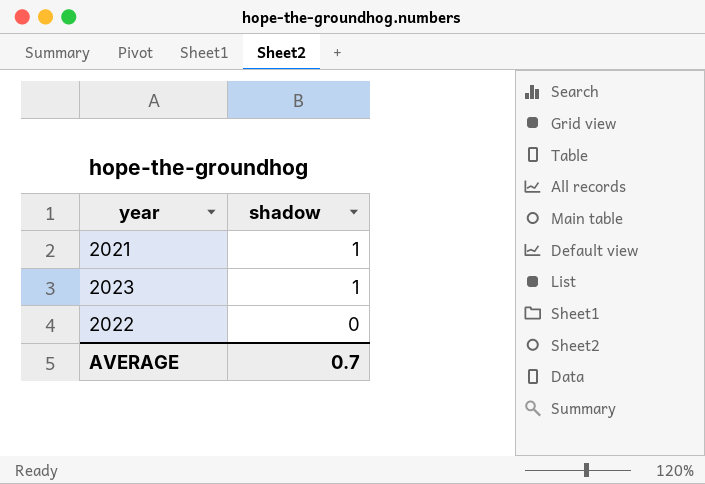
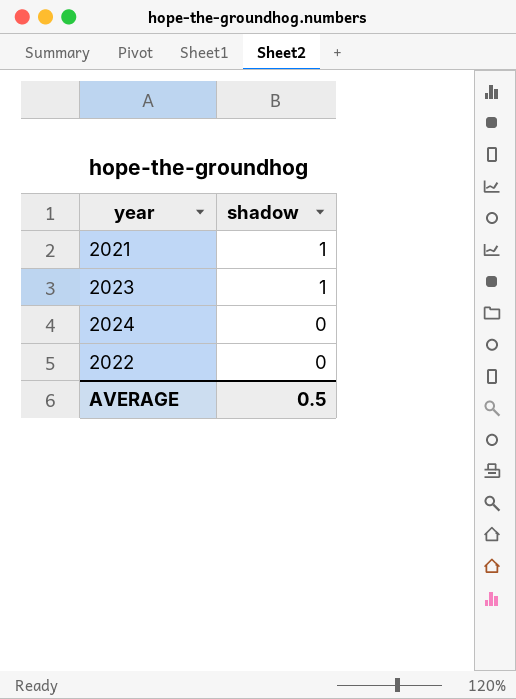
row 2024: none -> 0
AVERAGE | shadow: 0.7 -> 0.5

